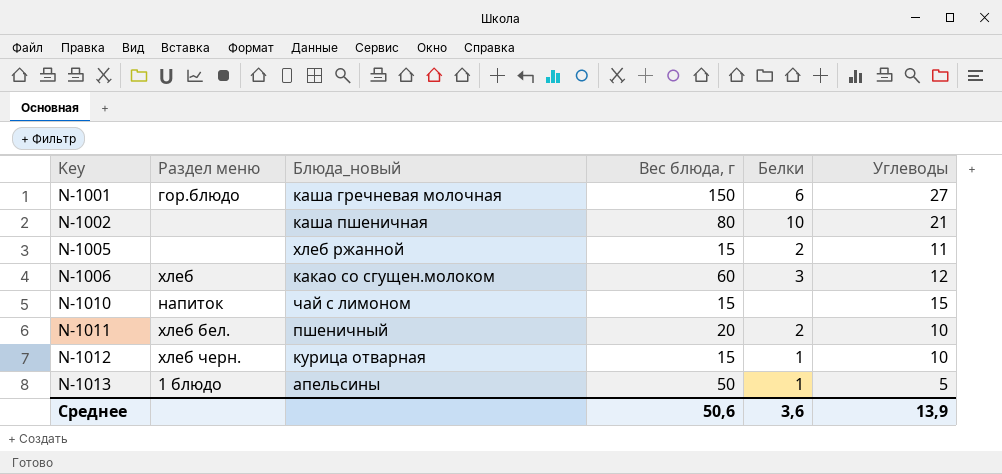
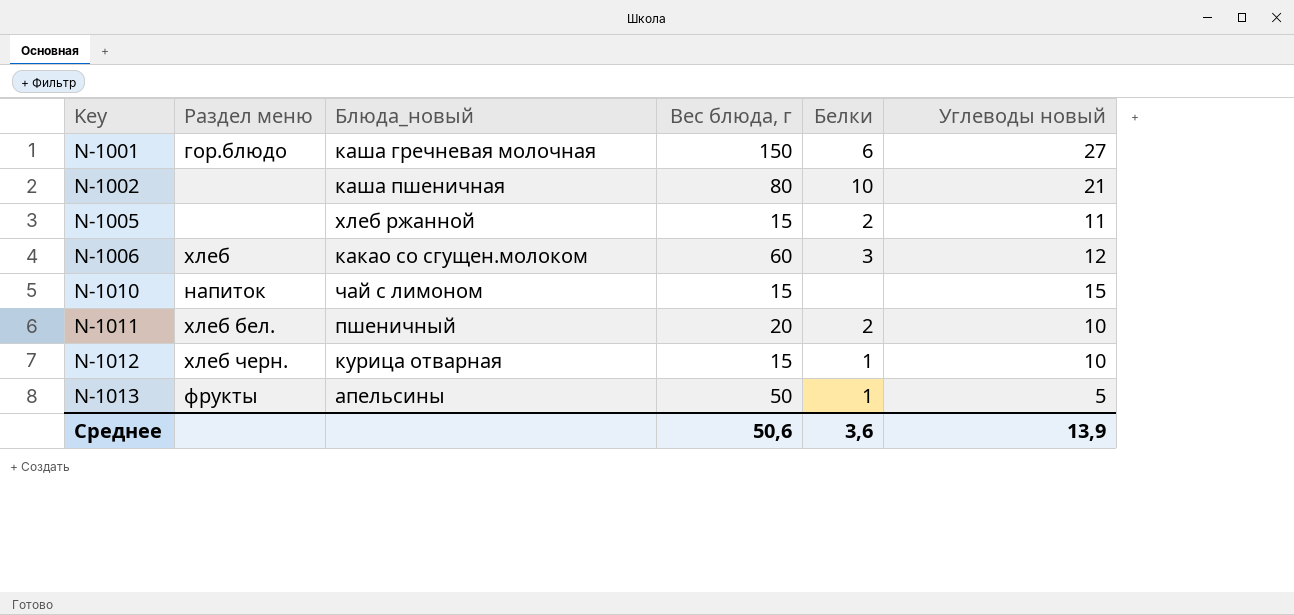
column name: Углеводы -> Углеводы новый
N-1013 | Раздел меню: 1 блюдо -> фрукты

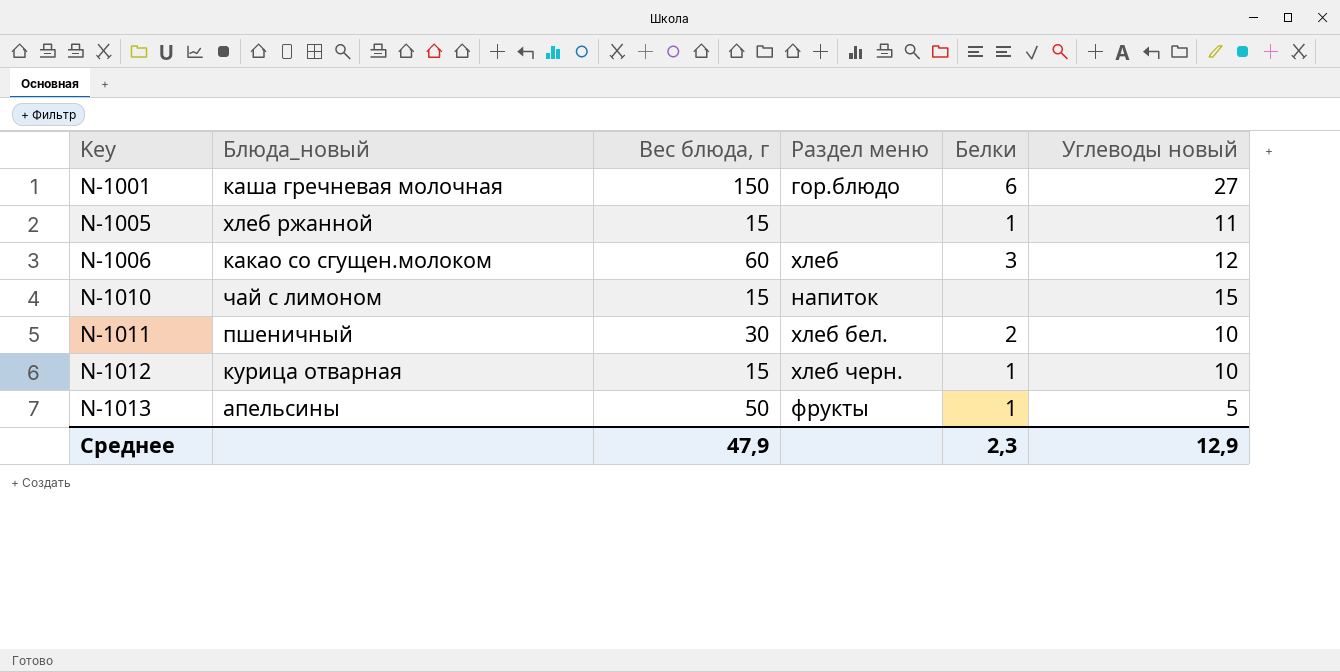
column Раздел меню | position: 2 -> 4
row N-1002: none | каша пшеничная | 80 | 10 | 21 -> none
N-1005 | Белки: 2 -> 1
N-1011 | Вес блюда, г: 20 -> 30
Среднее | Вес блюда, г: 50,6 -> 47,9
Среднее | Белки: 3,6 -> 2,3
Среднее | Углеводы новый: 13,9 -> 12,9

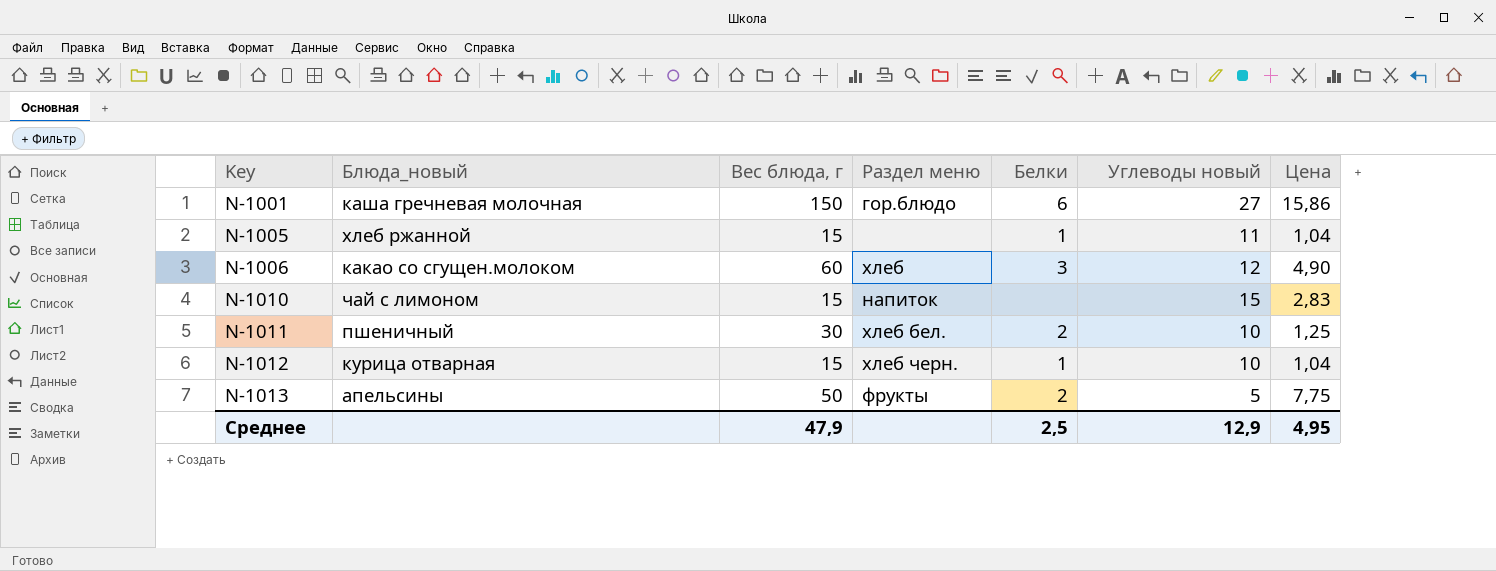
column Цена | position: none -> 7
N-1013 | Белки: 1 -> 2
Среднее | Белки: 2,3 -> 2,5

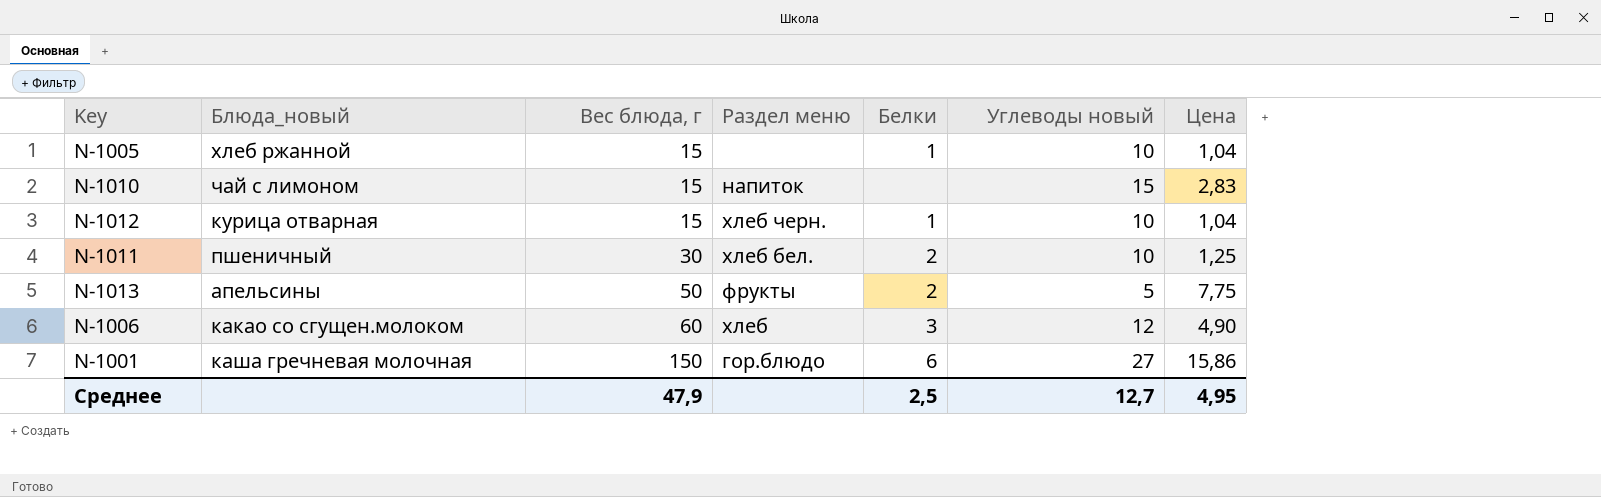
row order: Key ascending -> Вес блюда, г ascending
N-1005 | Углеводы новый: 11 -> 10
Среднее | Углеводы новый: 12,9 -> 12,7

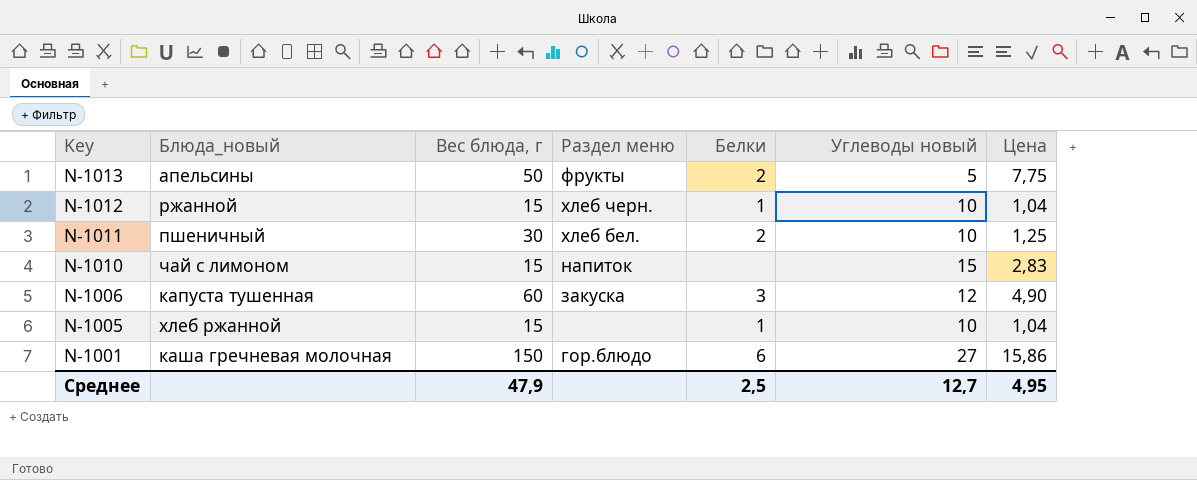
row order: Вес блюда, г ascending -> Key descending
N-1012 | Блюда_новый: курица отварная -> ржанной
N-1006 | Блюда_новый: какао со сгущен.молоком -> капуста тушенная
N-1006 | Раздел меню: хлеб -> закуска

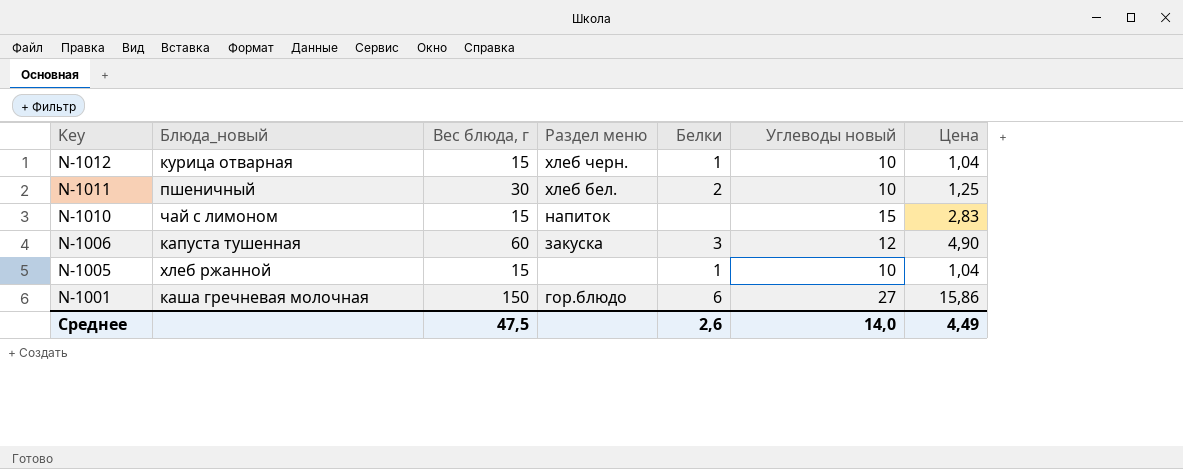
row N-1013: апельсины | 50 | фрукты | 2 | 5 | 7,75 -> none
N-1012 | Блюда_новый: ржанной -> курица отварная
Среднее | Вес блюда, г: 47,9 -> 47,5
Среднее | Белки: 2,5 -> 2,6
Среднее | Углеводы новый: 12,7 -> 14,0
Среднее | Цена: 4,95 -> 4,49

